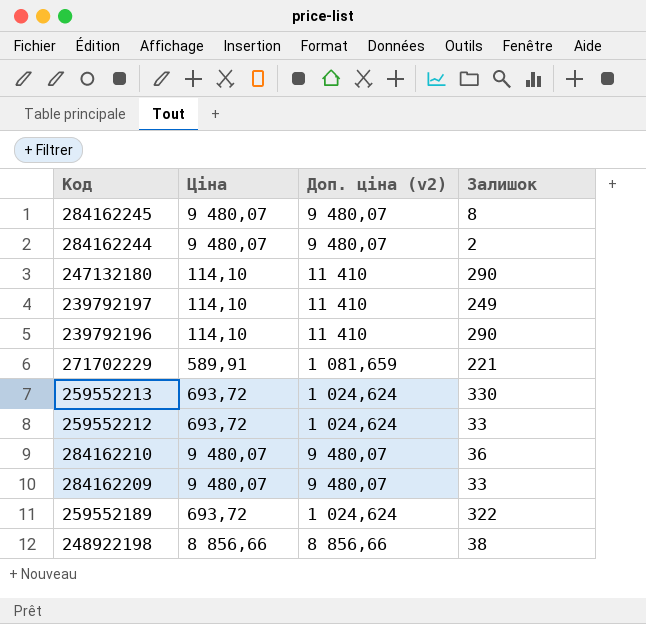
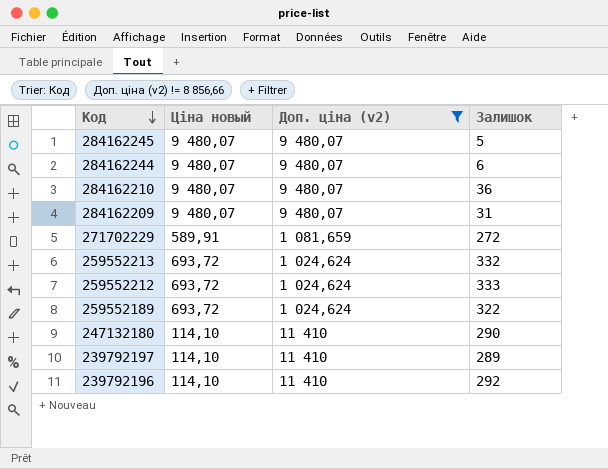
filter: none -> Доп. ціна (v2) != 8 856,66
row order: none -> Код descending
column name: Ціна -> Ціна новый
284162245 | Залишок: 8 -> 5
284162244 | Залишок: 2 -> 6
284162209 | Залишок: 33 -> 31
271702229 | Залишок: 221 -> 272
259552213 | Залишок: 330 -> 332
259552212 | Залишок: 33 -> 333
239792197 | Залишок: 249 -> 289
239792196 | Залишок: 290 -> 292

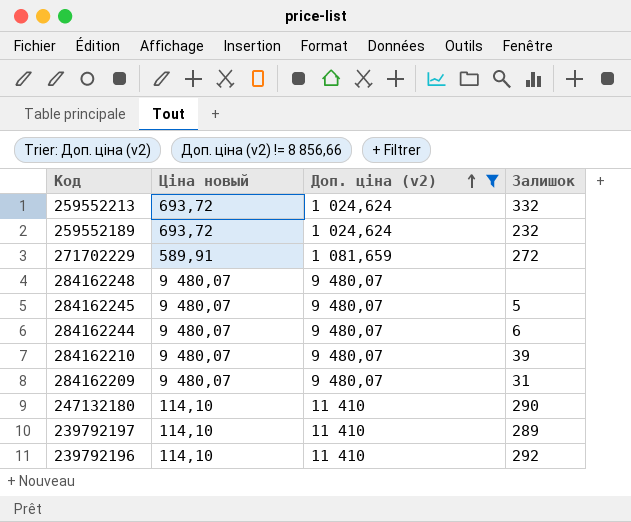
row order: Код descending -> Доп. ціна (v2) ascending
row 259552212: 693,72 | 1 024,624 | 333 -> none
259552189 | Залишок: 322 -> 232
row 284162248: none -> 9 480,07 | 9 480,07 | none
284162210 | Залишок: 36 -> 39

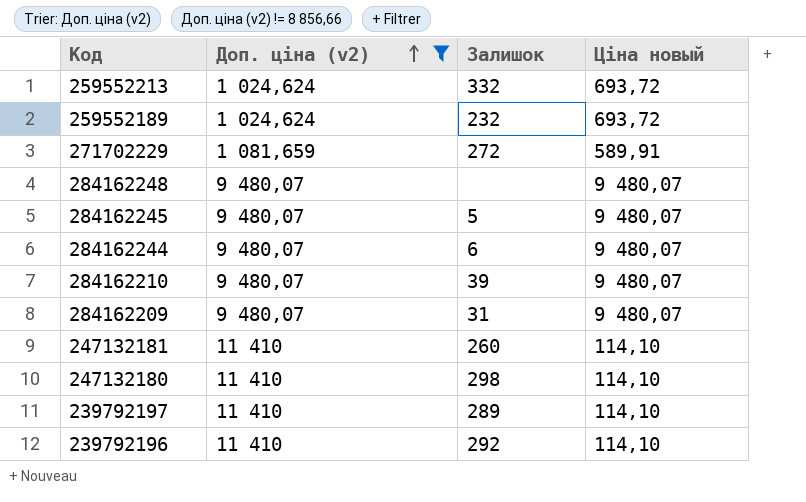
column Ціна новый | position: 2 -> 4
row 247132181: none -> 11 410 | 260 | 114,10
247132180 | Залишок: 290 -> 298

